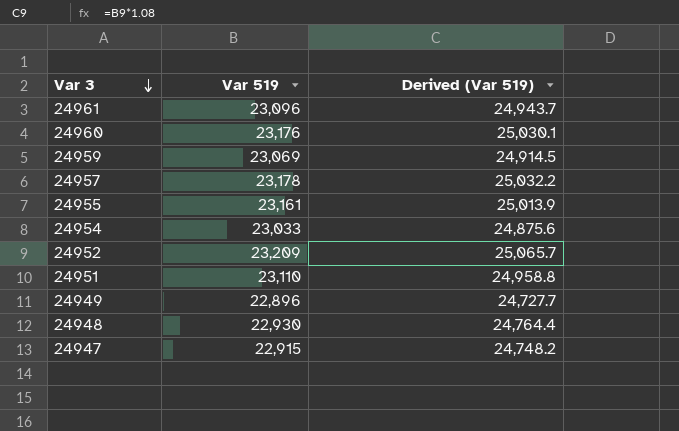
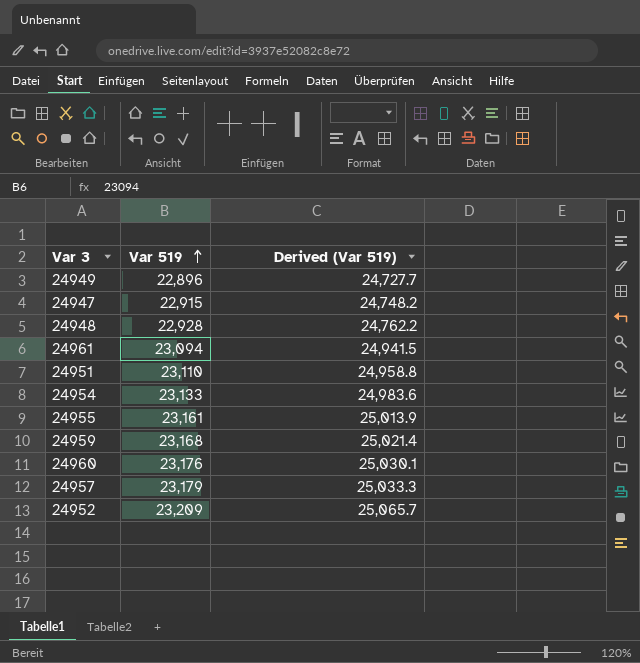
row order: Var 3 descending -> Var 519 ascending
24948 | Var 519: 22,930 -> 22,928
24948 | Derived (Var 519): 24,764.4 -> 24,762.2
24961 | Var 519: 23,096 -> 23,094
24961 | Derived (Var 519): 24,943.7 -> 24,941.5
24954 | Var 519: 23,033 -> 23,133
24954 | Derived (Var 519): 24,875.6 -> 24,983.6
24959 | Var 519: 23,069 -> 23,168
24959 | Derived (Var 519): 24,914.5 -> 25,021.4
24957 | Var 519: 23,178 -> 23,179
24957 | Derived (Var 519): 25,032.2 -> 25,033.3

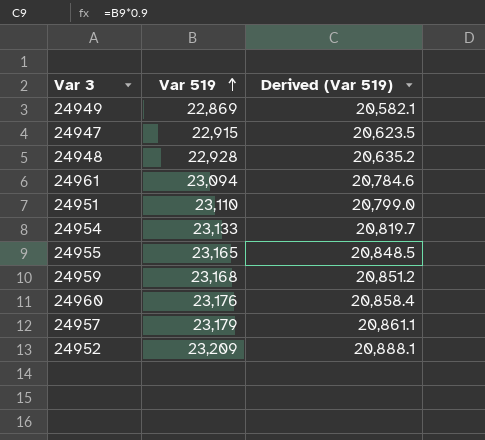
column Derived (Var 519) | formula: [Var 519] * 1.08 -> [Var 519] * 0.9
24949 | Var 519: 22,896 -> 22,869
24955 | Var 519: 23,161 -> 23,165

